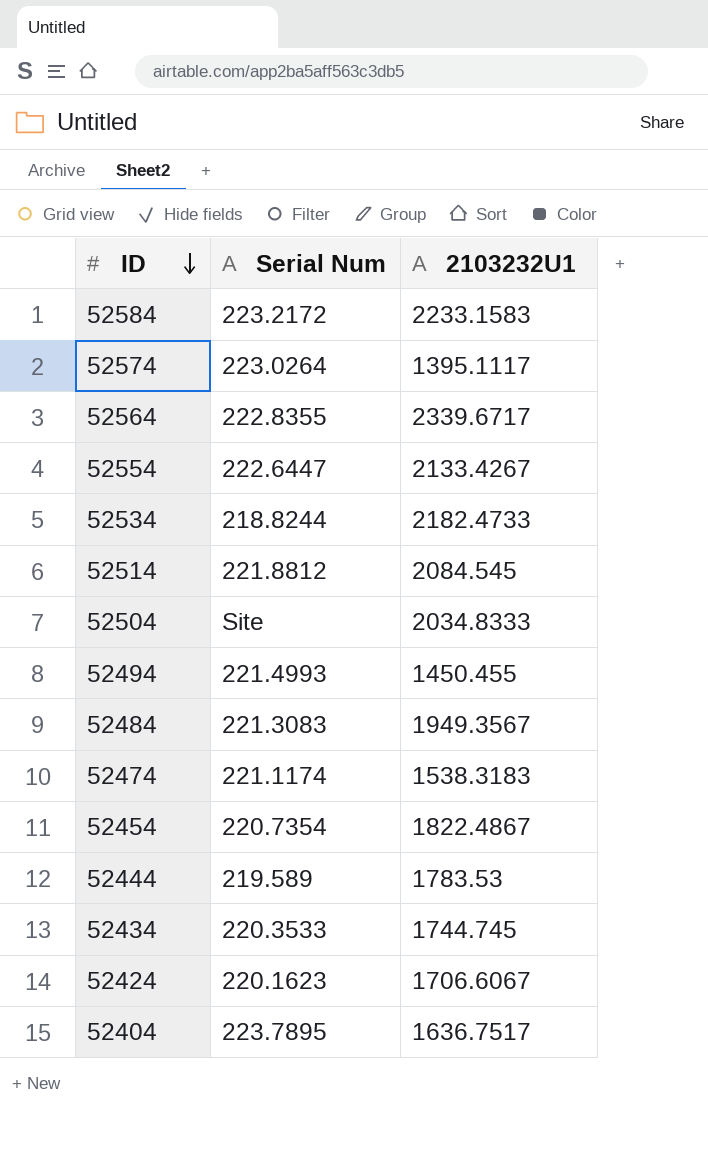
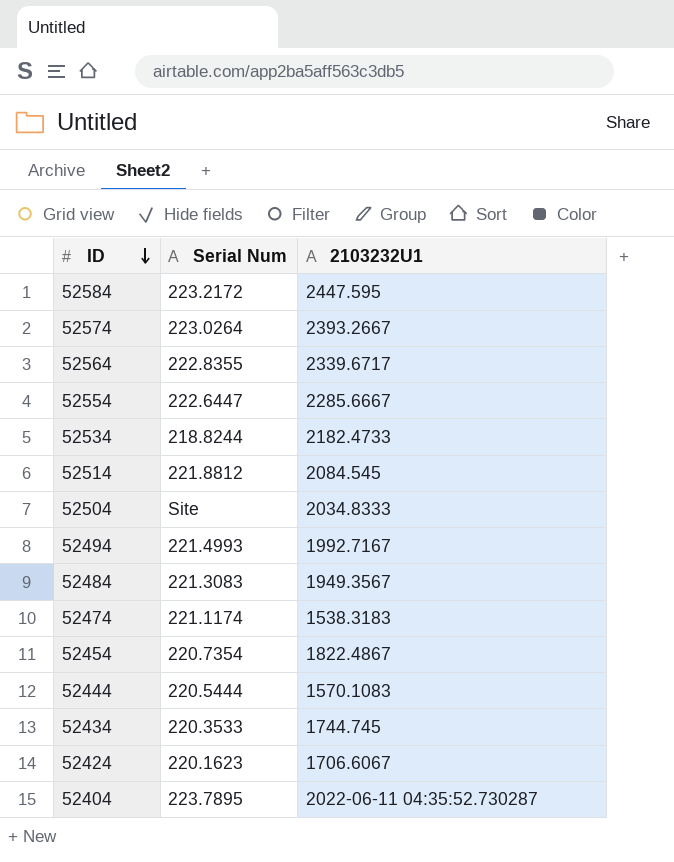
52584 | 2103232U1: 2233.1583 -> 2447.595
52574 | 2103232U1: 1395.1117 -> 2393.2667
52554 | 2103232U1: 2133.4267 -> 2285.6667
52494 | 2103232U1: 1450.455 -> 1992.7167
52444 | Serial Num: 219.589 -> 220.5444
52444 | 2103232U1: 1783.53 -> 1570.1083
52404 | 2103232U1: 1636.7517 -> 2022-06-11 04:35:52.730287

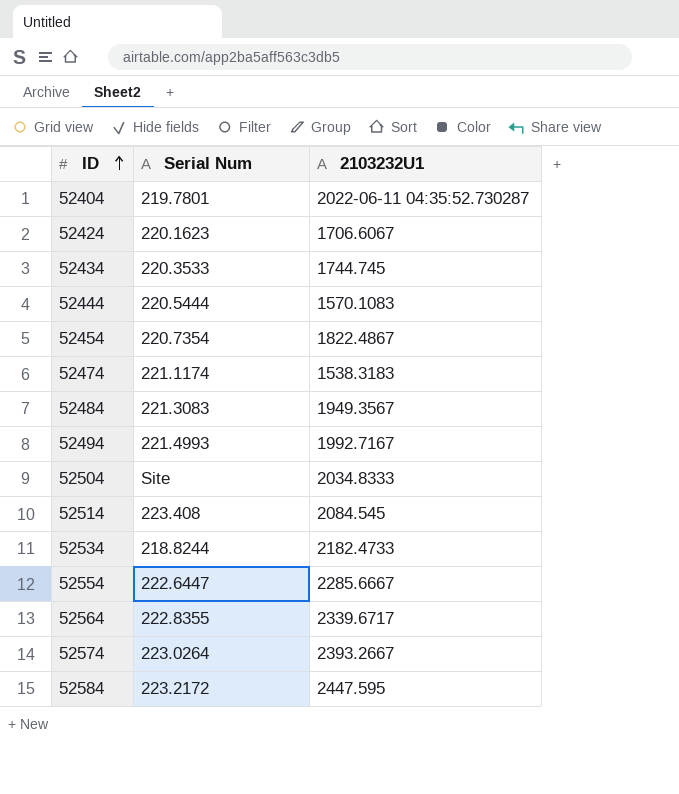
row order: ID descending -> ID ascending
52404 | Serial Num: 223.7895 -> 219.7801
52514 | Serial Num: 221.8812 -> 223.408

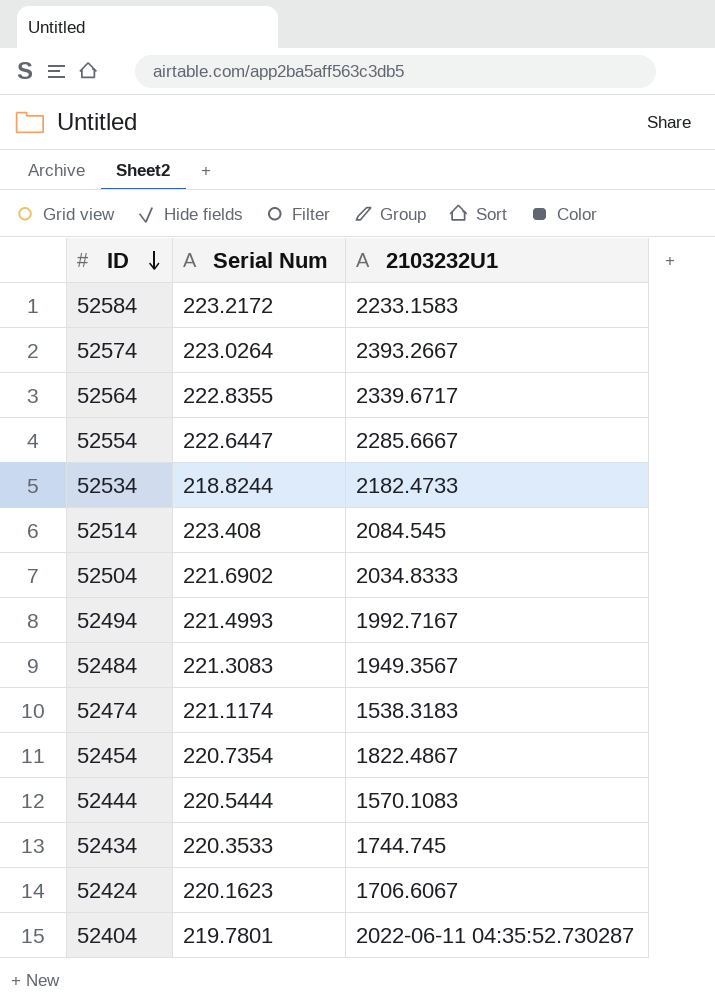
row order: ID ascending -> ID descending
52584 | 2103232U1: 2447.595 -> 2233.1583
52504 | Serial Num: Site -> 221.6902

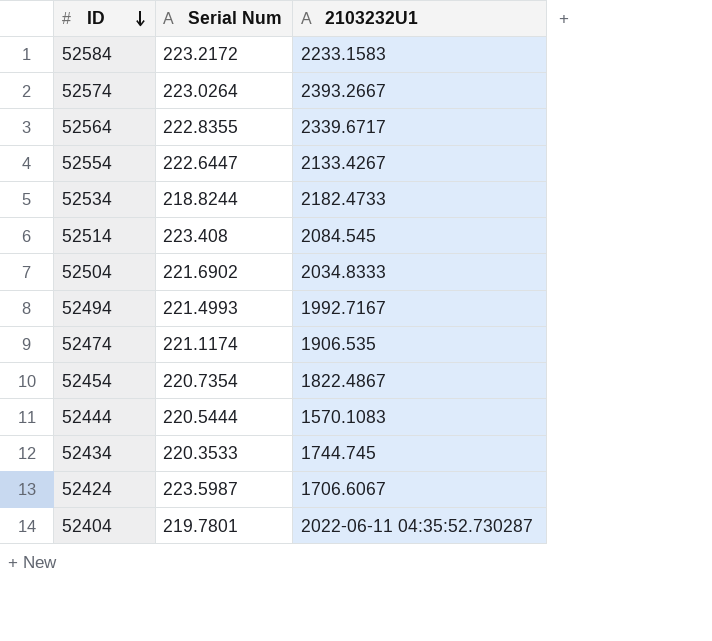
row 52484: 221.3083 | 1949.3567 -> none
52554 | 2103232U1: 2285.6667 -> 2133.4267
52474 | 2103232U1: 1538.3183 -> 1906.535
52424 | Serial Num: 220.1623 -> 223.5987

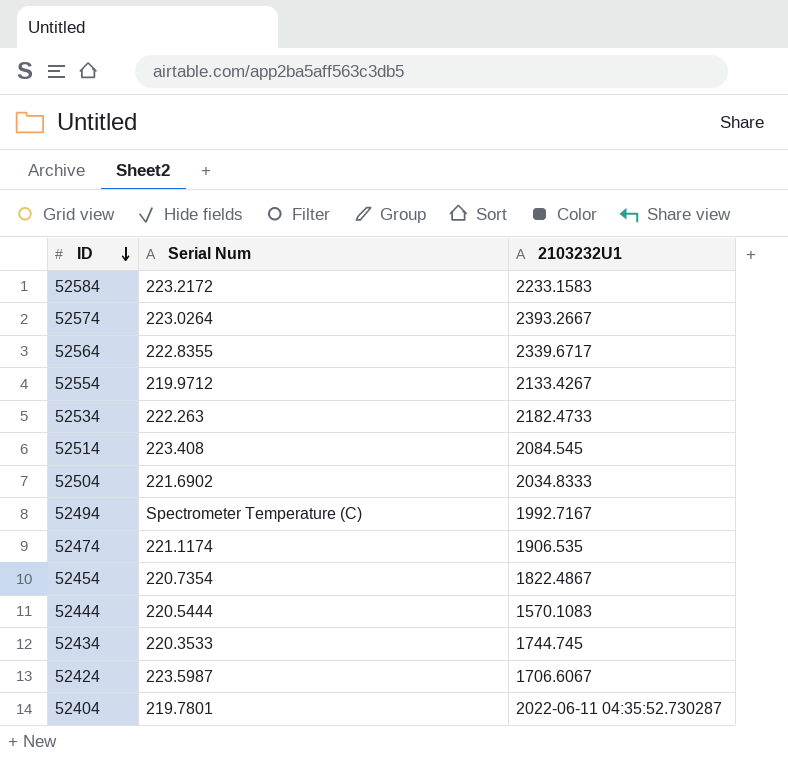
52554 | Serial Num: 222.6447 -> 219.9712
52534 | Serial Num: 218.8244 -> 222.263
52494 | Serial Num: 221.4993 -> Spectrometer Temperature (C)

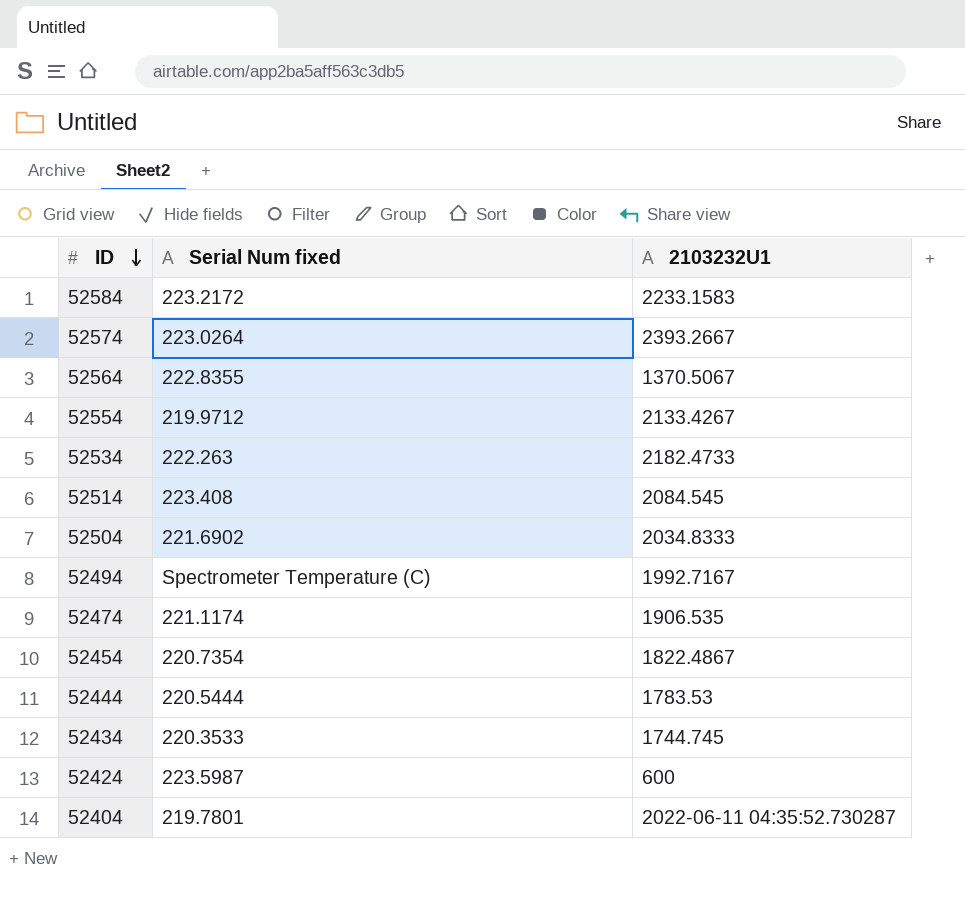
column name: Serial Num -> Serial Num fixed
52564 | 2103232U1: 2339.6717 -> 1370.5067
52444 | 2103232U1: 1570.1083 -> 1783.53
52424 | 2103232U1: 1706.6067 -> 600

